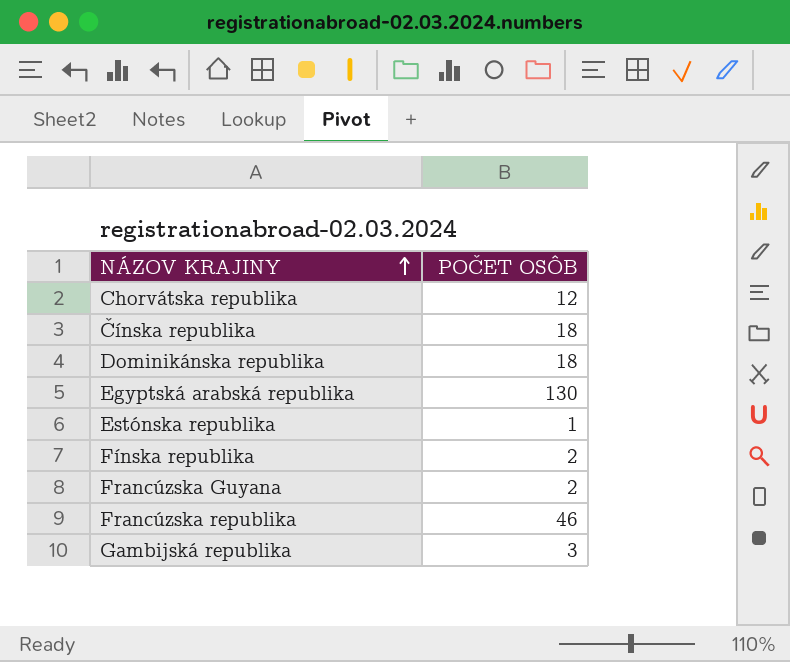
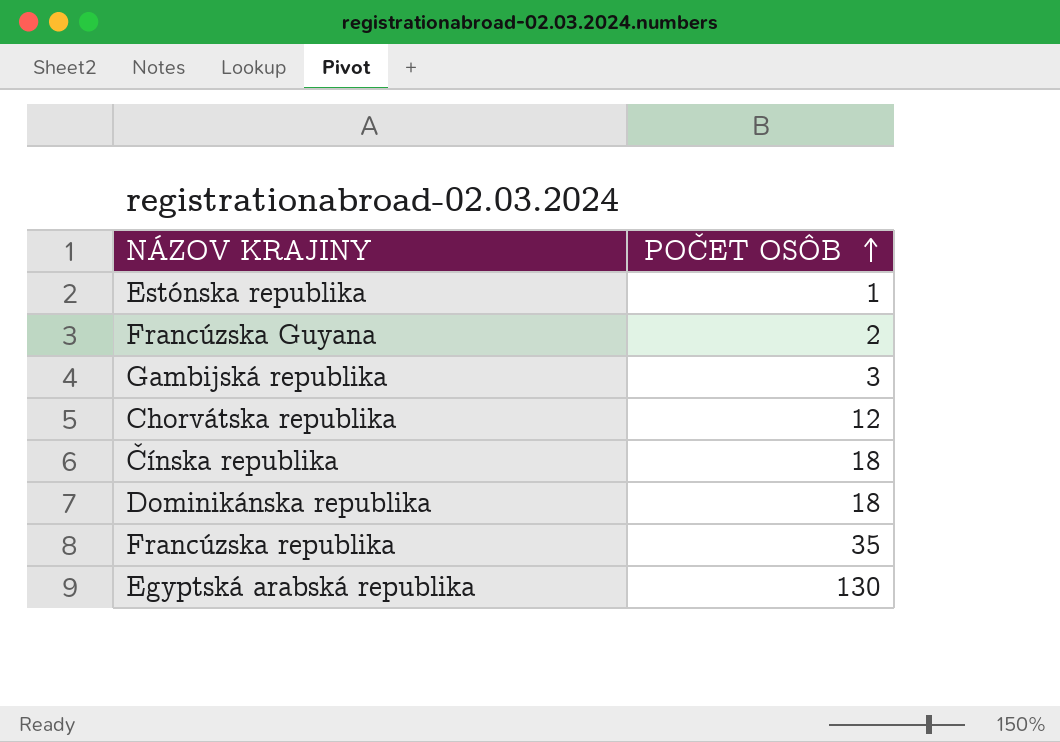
row order: NÁZOV KRAJINY ascending -> POČET OSÔB ascending
row Fínska republika: 2 -> none
Francúzska republika | POČET OSÔB: 46 -> 35

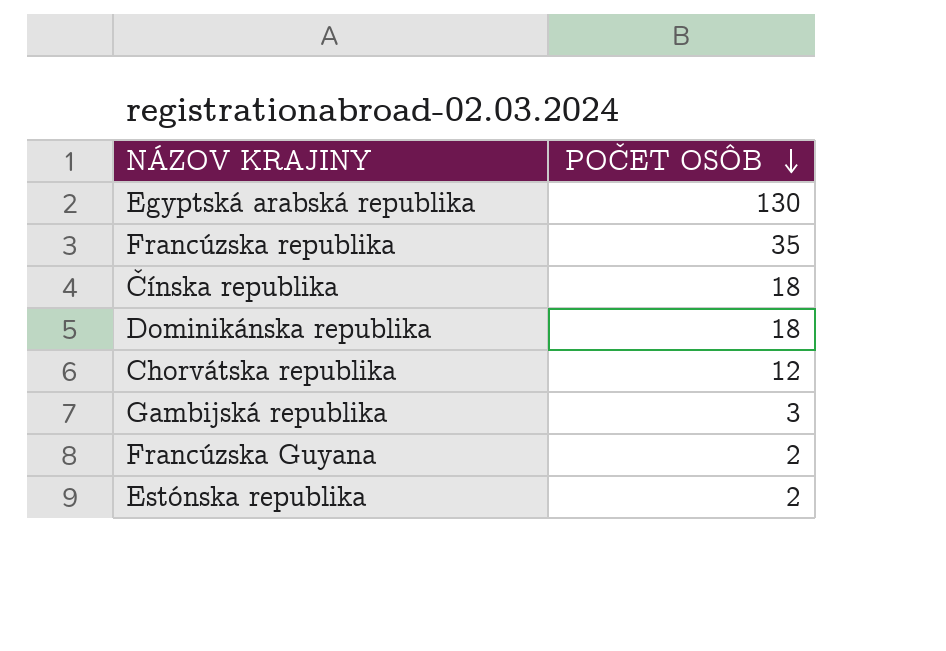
row order: POČET OSÔB ascending -> POČET OSÔB descending
Estónska republika | POČET OSÔB: 1 -> 2

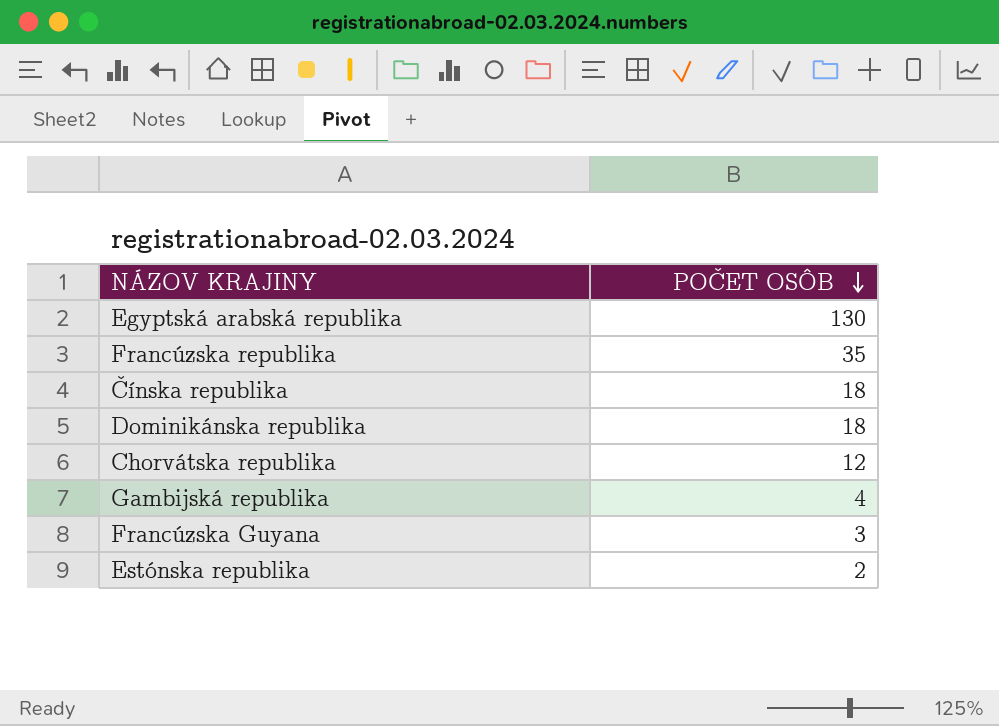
Gambijská republika | POČET OSÔB: 3 -> 4
Francúzska Guyana | POČET OSÔB: 2 -> 3

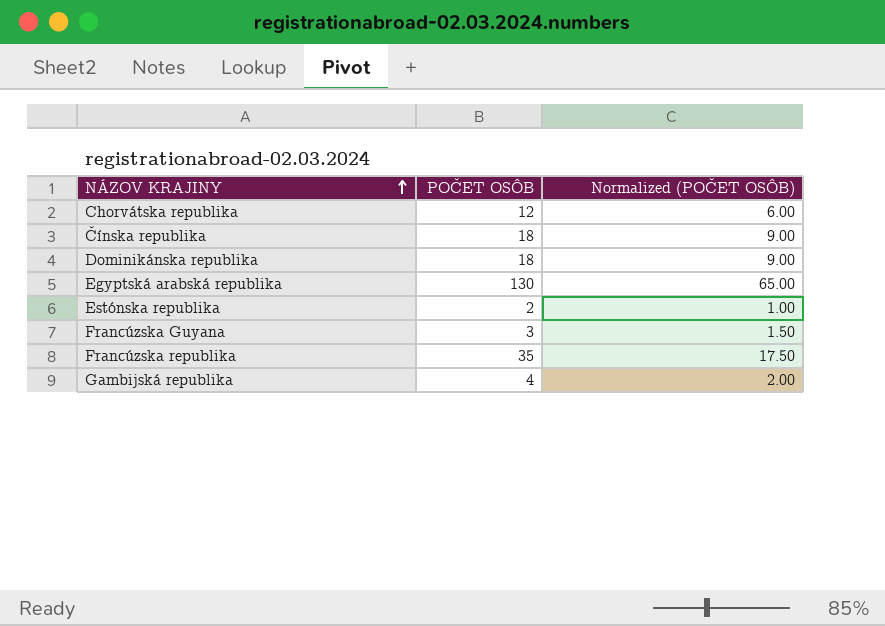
row order: POČET OSÔB descending -> NÁZOV KRAJINY ascending
column Normalized (POČET OSÔB) | formula: none -> [POČET OSÔB] * 0.5

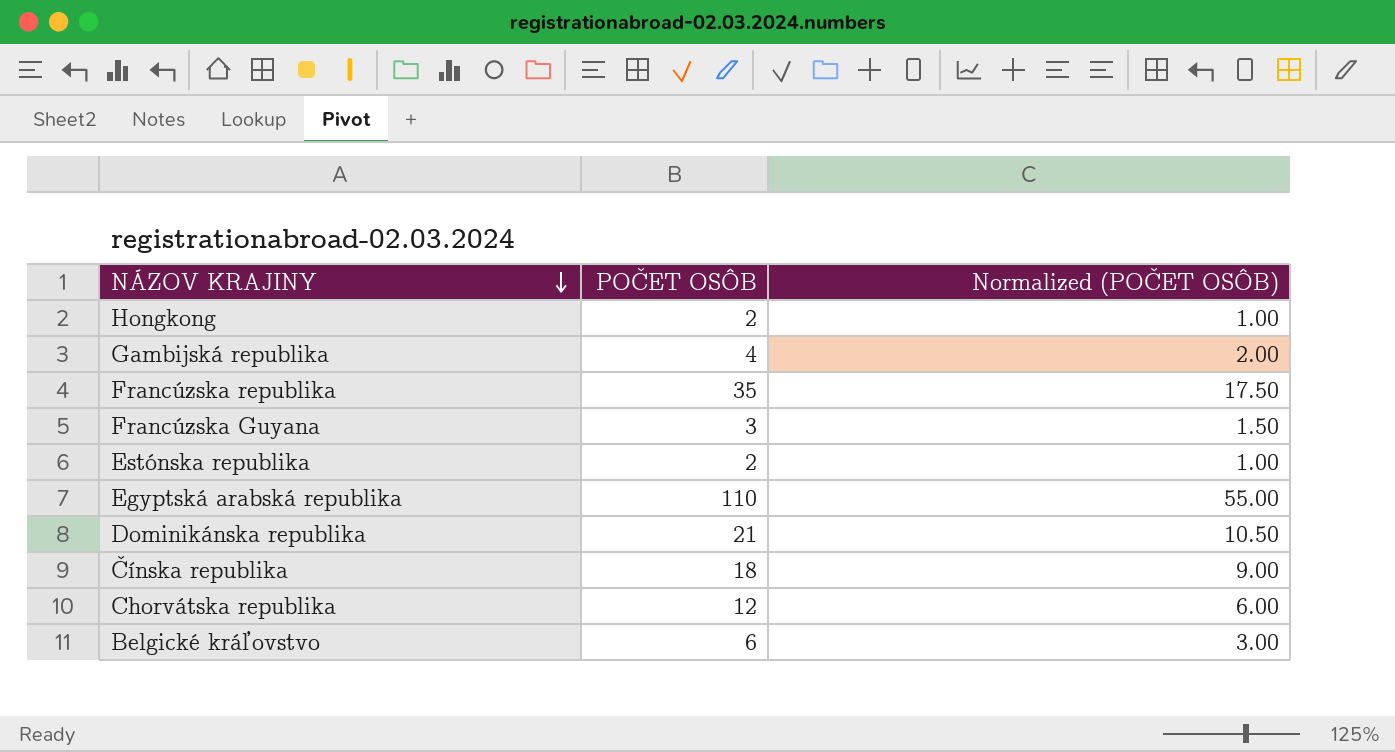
row order: NÁZOV KRAJINY ascending -> NÁZOV KRAJINY descending
row Hongkong: none -> 2 | 1.00
Egyptská arabská republika | POČET OSÔB: 130 -> 110
Egyptská arabská republika | Normalized (POČET OSÔB): 65.00 -> 55.00
Dominikánska republika | POČET OSÔB: 18 -> 21
Dominikánska republika | Normalized (POČET OSÔB): 9.00 -> 10.50
row Belgické kráľovstvo: none -> 6 | 3.00

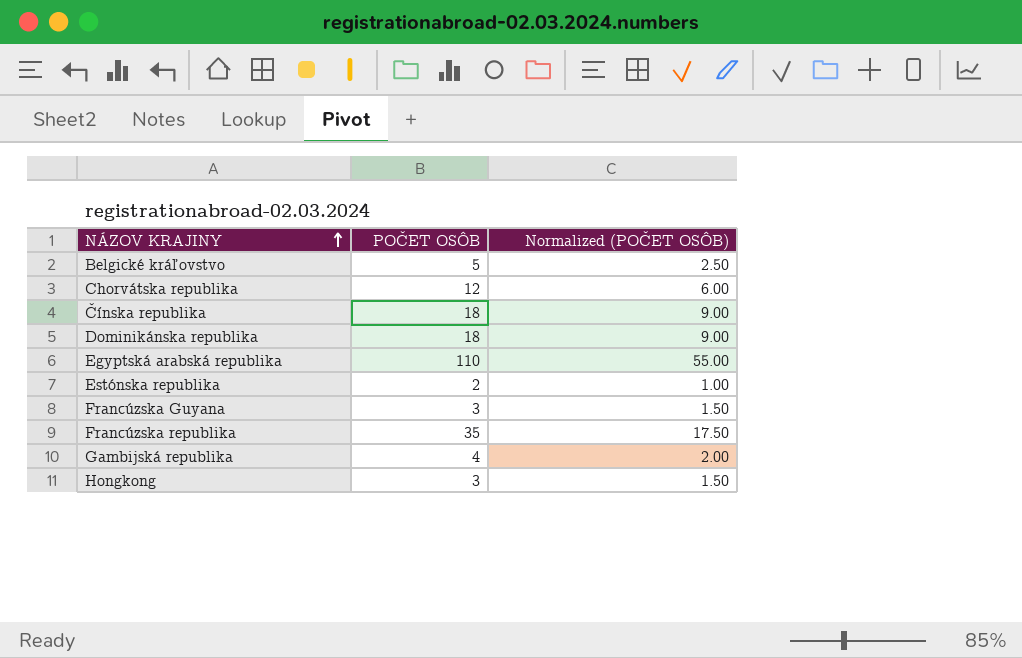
row order: NÁZOV KRAJINY descending -> NÁZOV KRAJINY ascending
Belgické kráľovstvo | POČET OSÔB: 6 -> 5
Belgické kráľovstvo | Normalized (POČET OSÔB): 3.00 -> 2.50
Dominikánska republika | POČET OSÔB: 21 -> 18
Dominikánska republika | Normalized (POČET OSÔB): 10.50 -> 9.00
Hongkong | POČET OSÔB: 2 -> 3
Hongkong | Normalized (POČET OSÔB): 1.00 -> 1.50

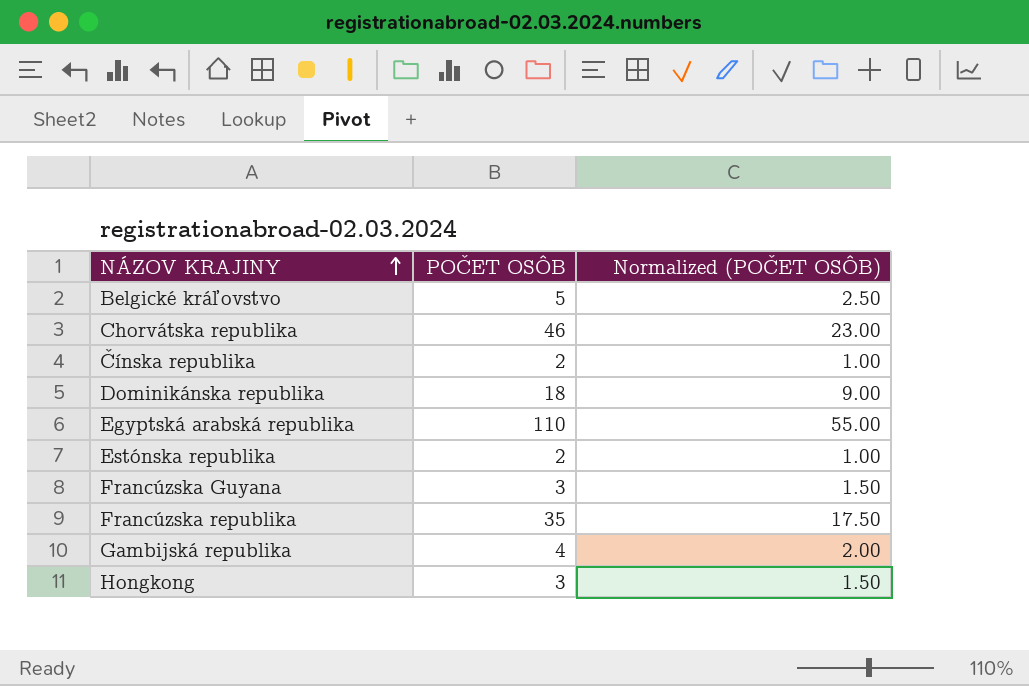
Chorvátska republika | POČET OSÔB: 12 -> 46
Chorvátska republika | Normalized (POČET OSÔB): 6.00 -> 23.00
Čínska republika | POČET OSÔB: 18 -> 2
Čínska republika | Normalized (POČET OSÔB): 9.00 -> 1.00

